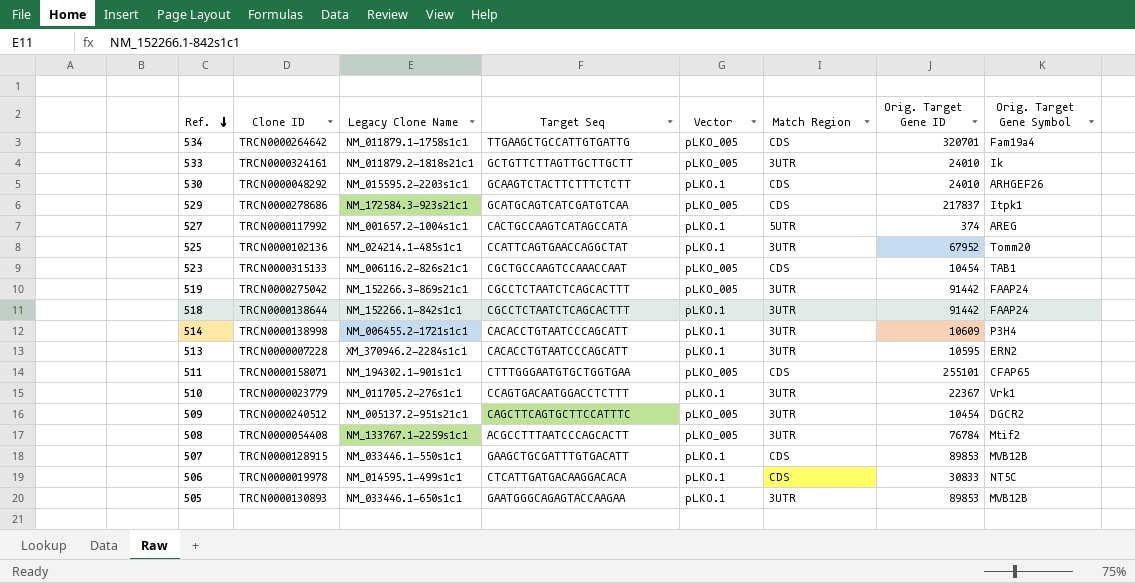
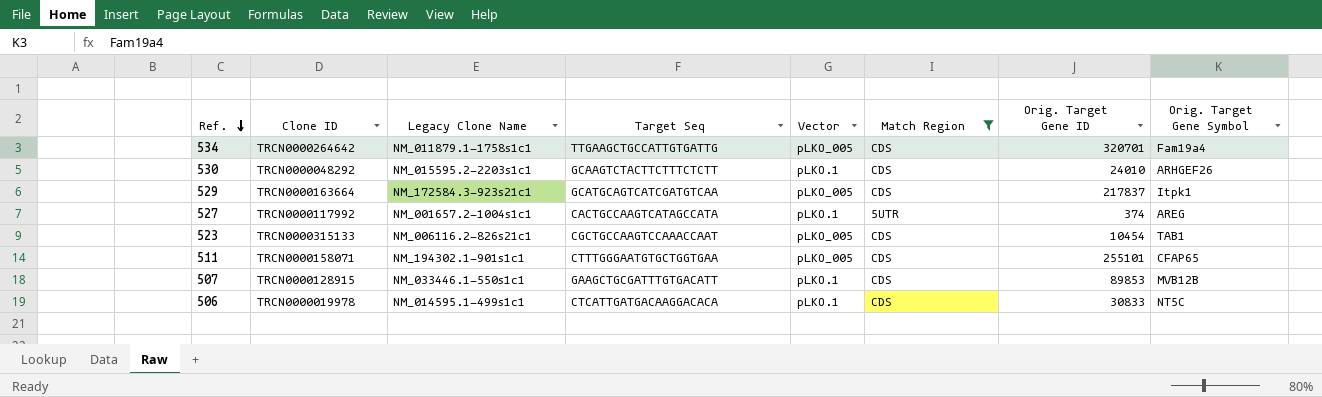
filter: none -> Match Region != 3UTR
529 | Clone ID: TRCN0000278686 -> TRCN0000163664

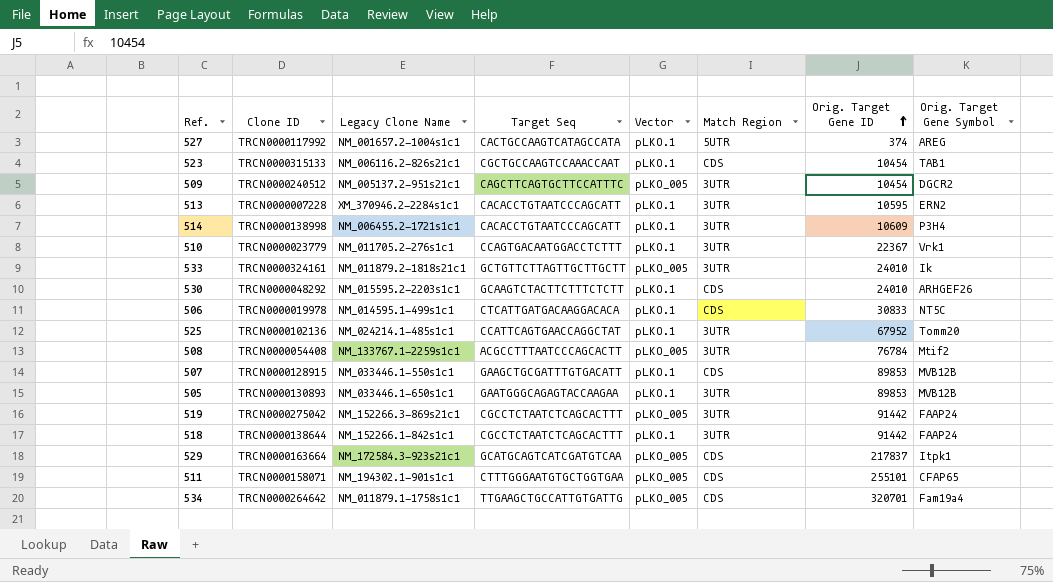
filter: Match Region != 3UTR -> none
row order: Ref. descending -> Orig. Target Gene ID ascending
523 | Vector: pLKO_005 -> pLKO.1

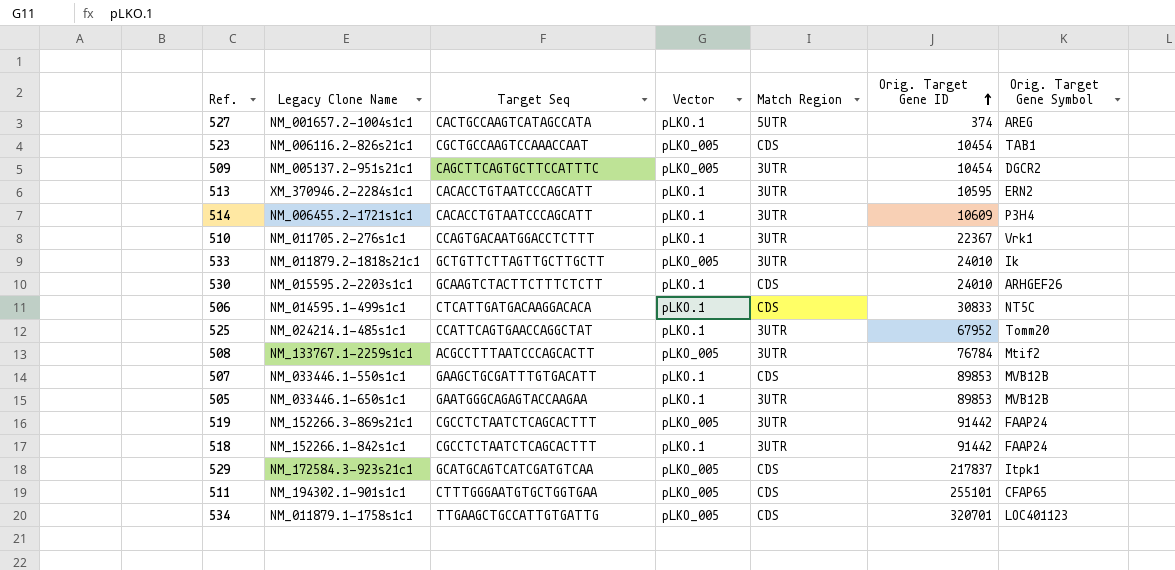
column Clone ID | position: 2 -> none
523 | Vector: pLKO.1 -> pLKO_005
534 | Orig. Target Gene Symbol: Fam19a4 -> LOC401123

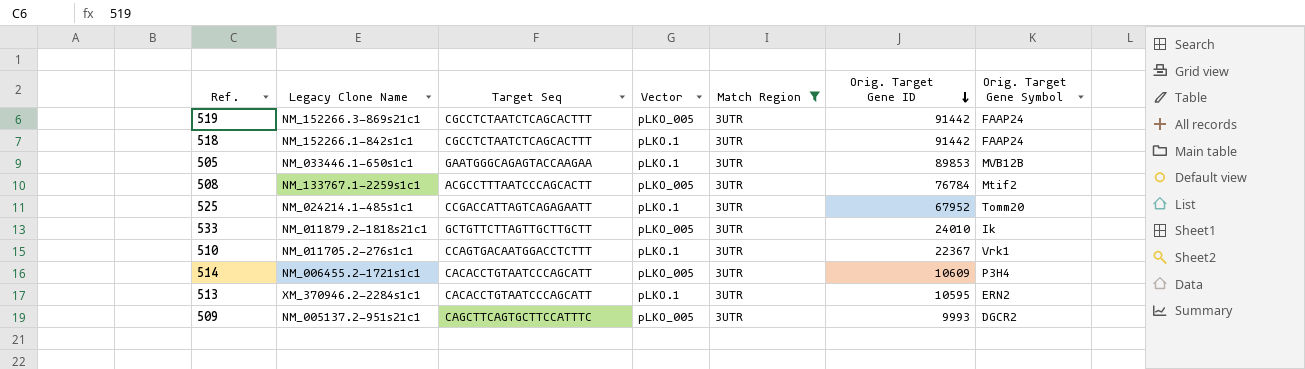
filter: none -> Match Region = 3UTR
row order: Orig. Target Gene ID ascending -> Orig. Target Gene ID descending
525 | Target Seq: CCATTCAGTGAACCAGGCTAT -> CCGACCATTAGTCAGAGAATT
514 | Vector: pLKO.1 -> pLKO_005
509 | Orig. Target Gene ID: 10454 -> 9993

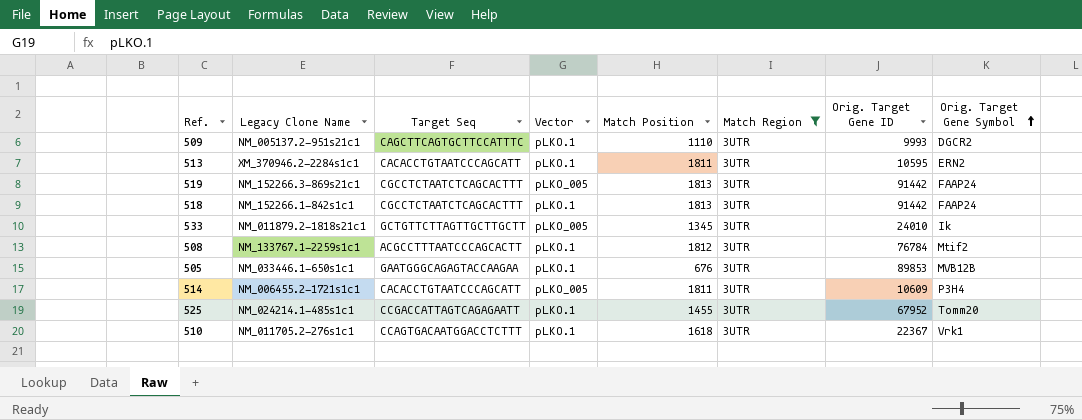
row order: Orig. Target Gene ID descending -> Orig. Target Gene Symbol ascending
column Match Position | position: none -> 5
509 | Vector: pLKO_005 -> pLKO.1
508 | Vector: pLKO_005 -> pLKO.1

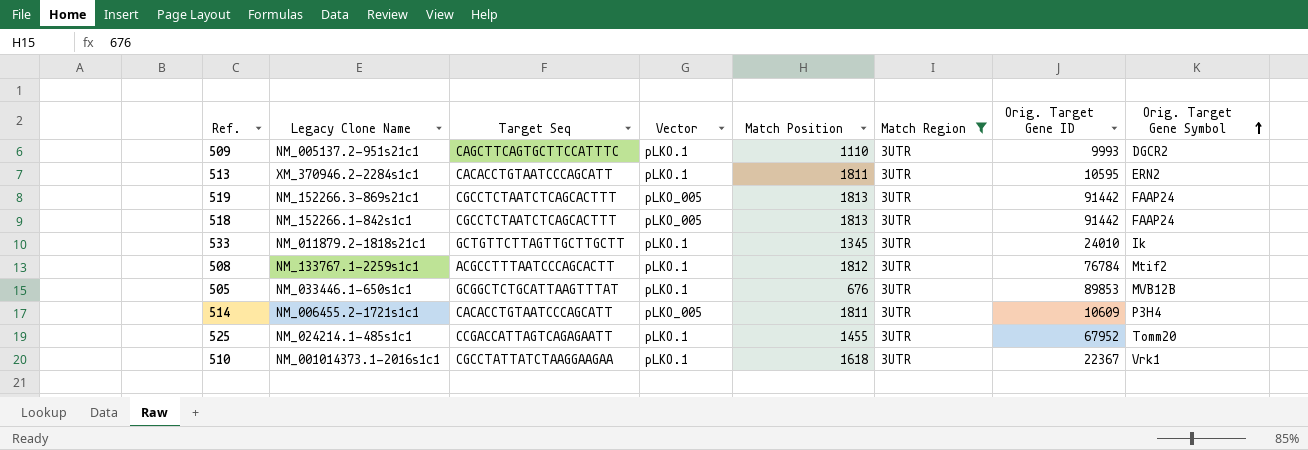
518 | Vector: pLKO.1 -> pLKO_005
533 | Vector: pLKO_005 -> pLKO.1
505 | Target Seq: GAATGGGCAGAGTACCAAGAA -> GCGGCTCTGCATTAAGTTTAT
510 | Legacy Clone Name: NM_011705.2-276s1c1 -> NM_001014373.1-2016s1c1
510 | Target Seq: CCAGTGACAATGGACCTCTTT -> CGCCTATTATCTAAGGAAGAA

